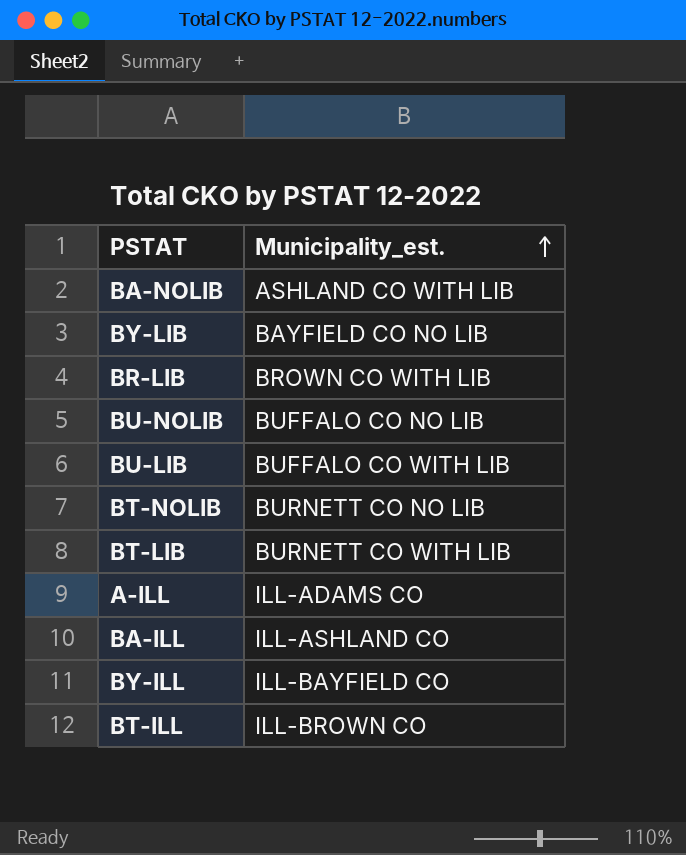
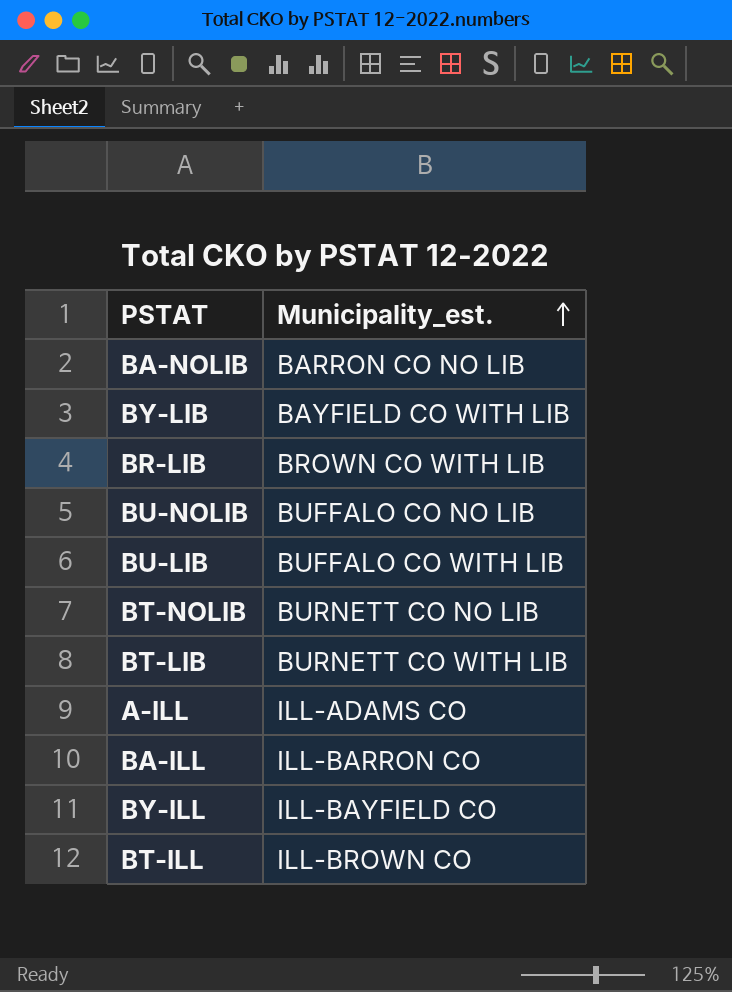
BA-NOLIB | Municipality_est.: ASHLAND CO WITH LIB -> BARRON CO NO LIB
BY-LIB | Municipality_est.: BAYFIELD CO NO LIB -> BAYFIELD CO WITH LIB
BA-ILL | Municipality_est.: ILL-ASHLAND CO -> ILL-BARRON CO

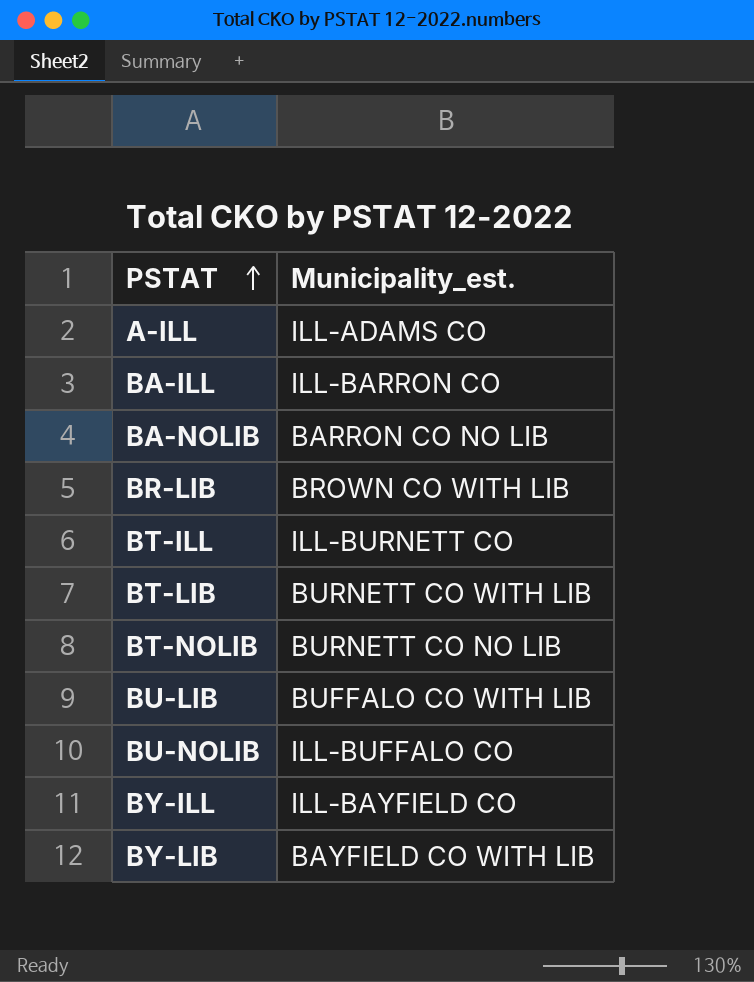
row order: Municipality_est. ascending -> PSTAT ascending
BT-ILL | Municipality_est.: ILL-BROWN CO -> ILL-BURNETT CO
BU-NOLIB | Municipality_est.: BUFFALO CO NO LIB -> ILL-BUFFALO CO

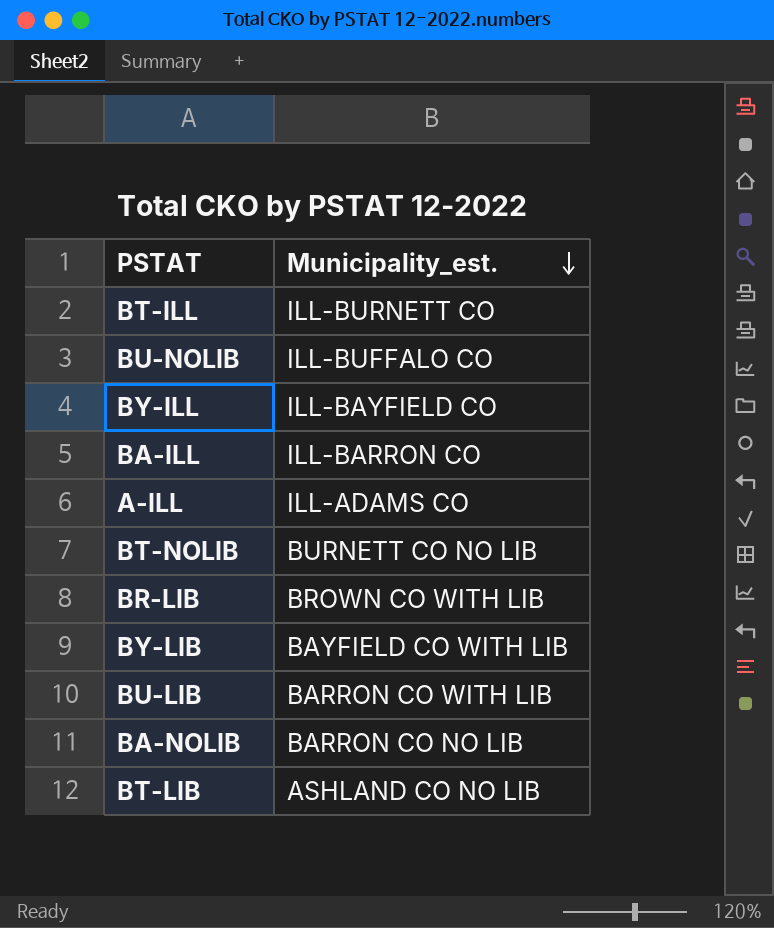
row order: PSTAT ascending -> Municipality_est. descending
BU-LIB | Municipality_est.: BUFFALO CO WITH LIB -> BARRON CO WITH LIB
BT-LIB | Municipality_est.: BURNETT CO WITH LIB -> ASHLAND CO NO LIB

